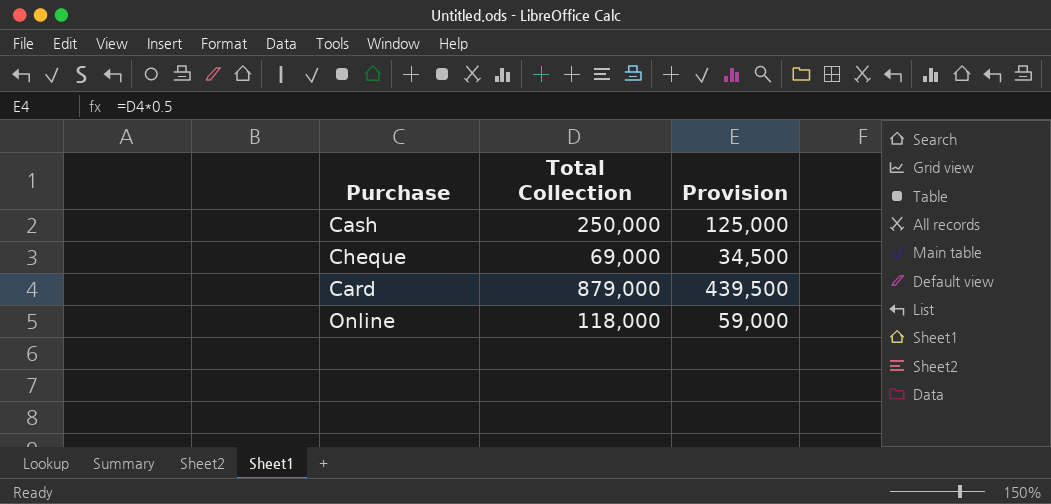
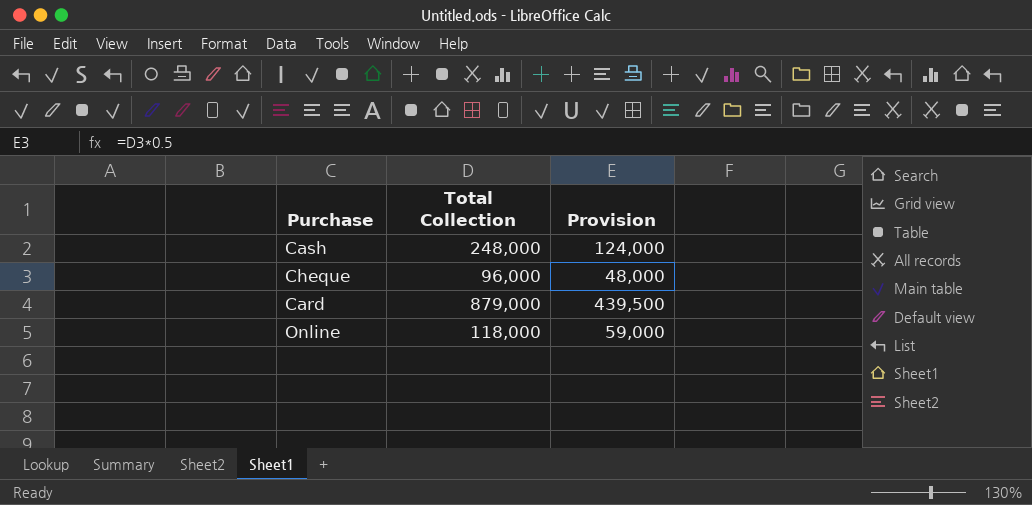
Cash | Total Collection: 250,000 -> 248,000
Cash | Provision: 125,000 -> 124,000
Cheque | Total Collection: 69,000 -> 96,000
Cheque | Provision: 34,500 -> 48,000

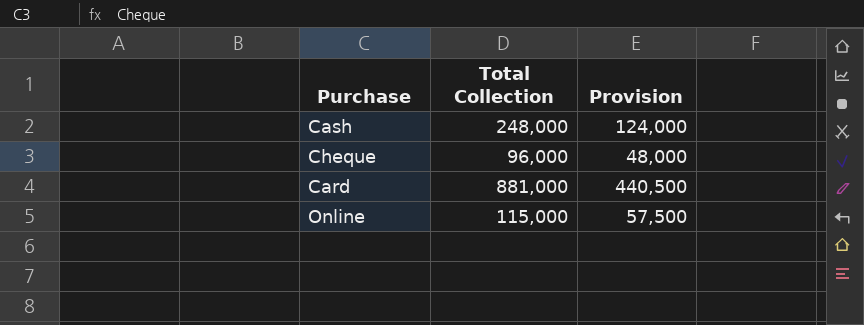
Card | Total Collection: 879,000 -> 881,000
Card | Provision: 439,500 -> 440,500
Online | Total Collection: 118,000 -> 115,000
Online | Provision: 59,000 -> 57,500

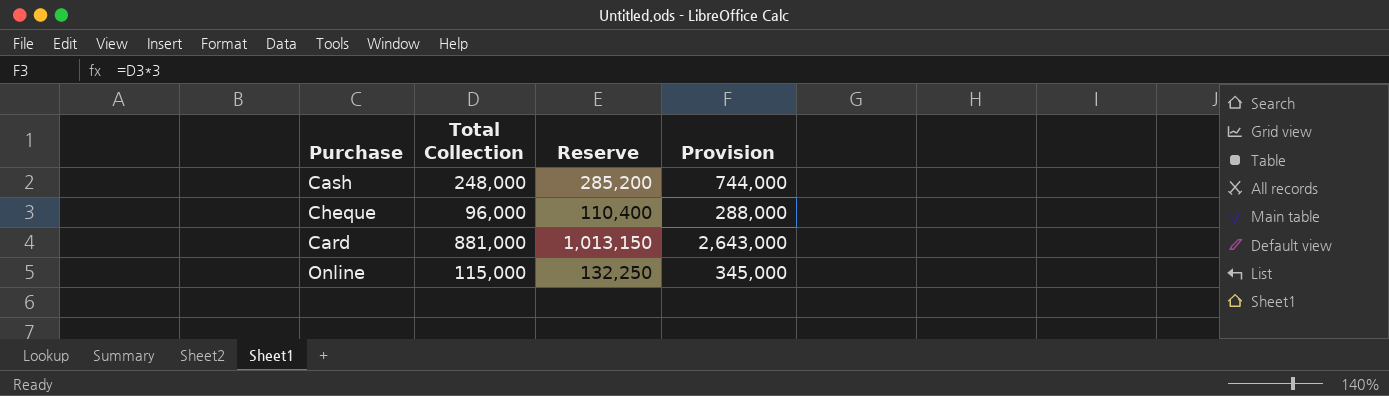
column Reserve | formula: none -> [Total Collection] * 1.15
column Provision | formula: [Total Collection] * 0.5 -> [Total Collection] * 3

